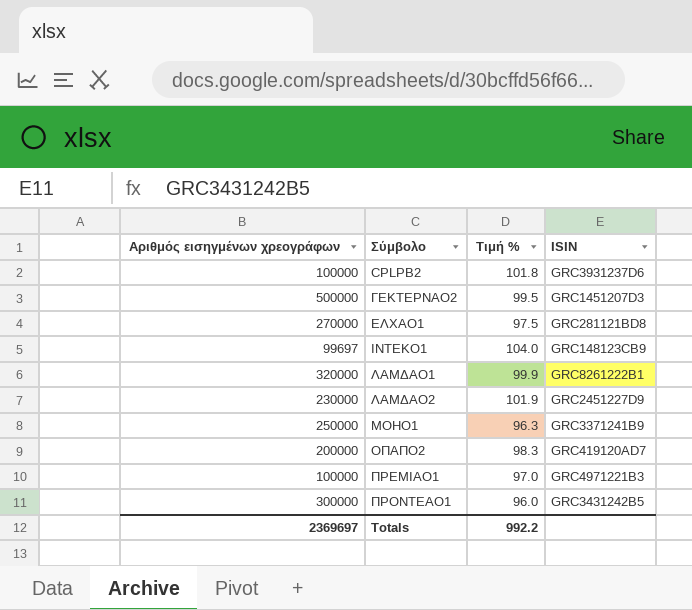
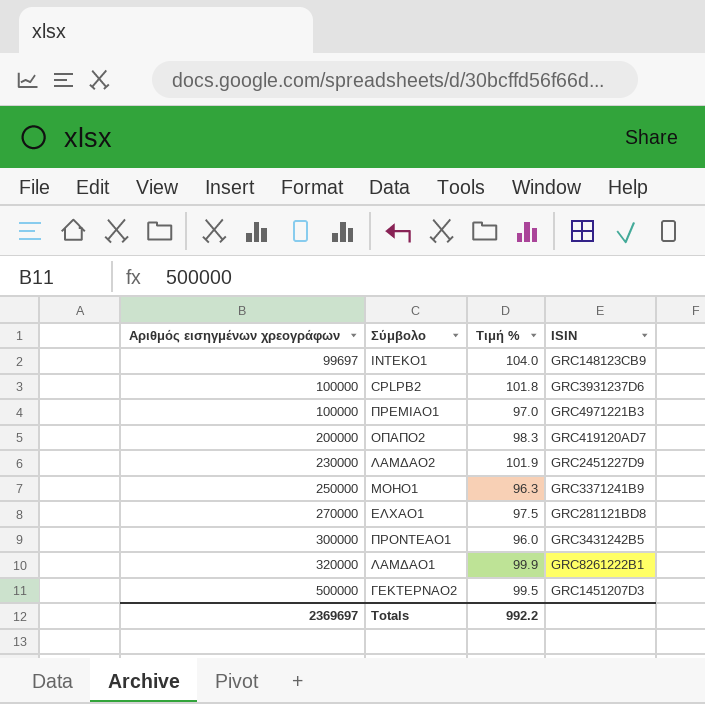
row order: Σύμβολο ascending -> Αριθμός εισηγμένων χρεογράφων ascending

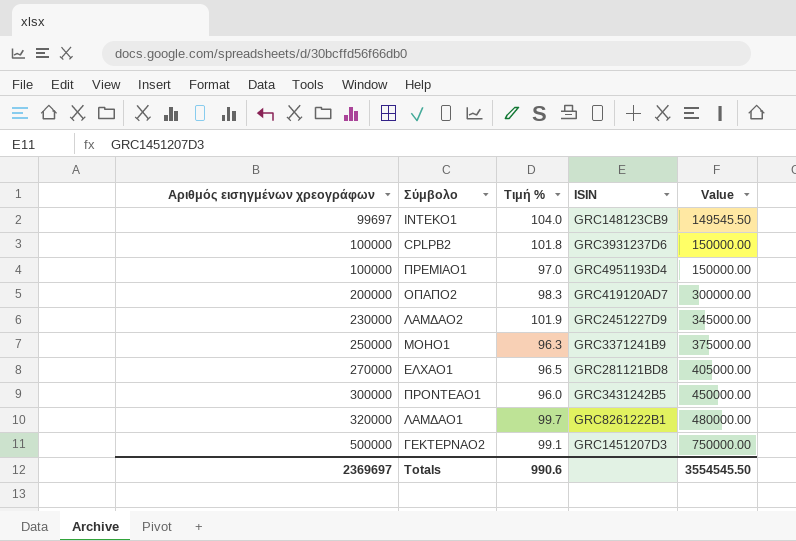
column Value | formula: none -> [Αριθμός εισηγμένων χρεογράφων] * 1.5
ΠΡΕΜΙΑΟ1 | ISIN: GRC4971221B3 -> GRC4951193D4
ΕΛΧΑΟ1 | Τιμή %: 97.5 -> 96.5
ΛΑΜΔΑΟ1 | Τιμή %: 99.9 -> 99.7
ΓΕΚΤΕΡΝΑΟ2 | Τιμή %: 99.5 -> 99.1
Totals | Τιμή %: 992.2 -> 990.6

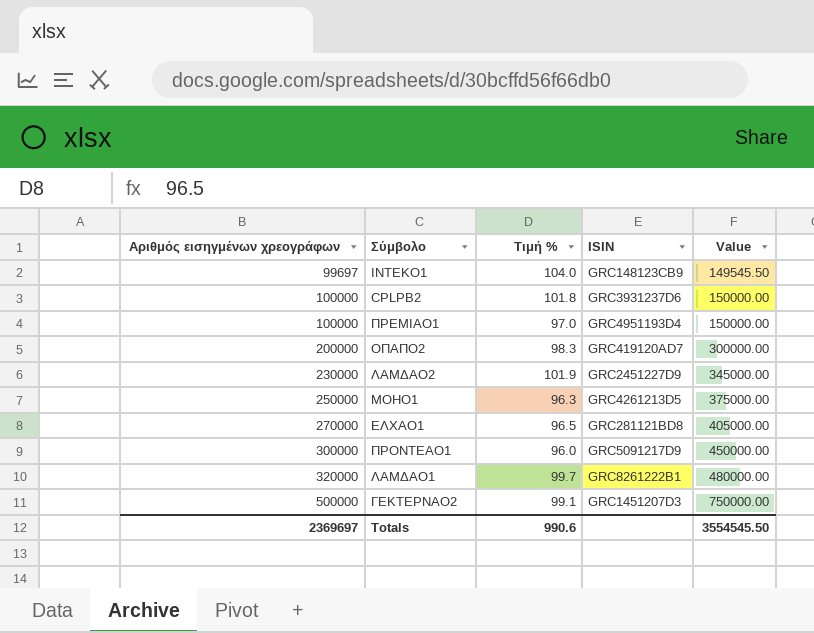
ΜΟΗΟ1 | ISIN: GRC3371241B9 -> GRC4261213D5
ΠΡΟΝΤΕΑΟ1 | ISIN: GRC3431242B5 -> GRC5091217D9

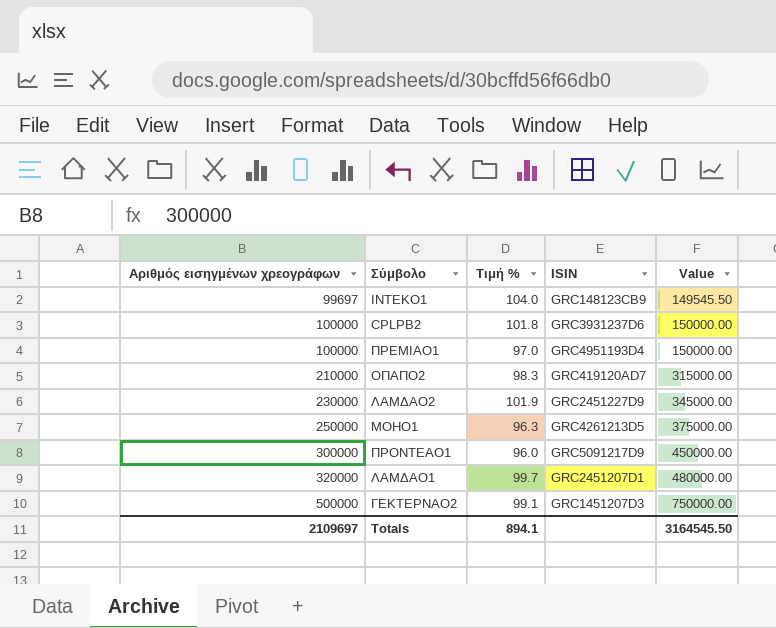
row ΕΛΧΑΟ1: 270000 | 96.5 | GRC281121BD8 | 405000.00 -> none
ΟΠΑΠΟ2 | Αριθμός εισηγμένων χρεογράφων: 200000 -> 210000
ΟΠΑΠΟ2 | Value: 300000.00 -> 315000.00
ΛΑΜΔΑΟ1 | ISIN: GRC8261222B1 -> GRC2451207D1
Totals | Αριθμός εισηγμένων χρεογράφων: 2369697 -> 2109697
Totals | Τιμή %: 990.6 -> 894.1
Totals | Value: 3554545.50 -> 3164545.50

